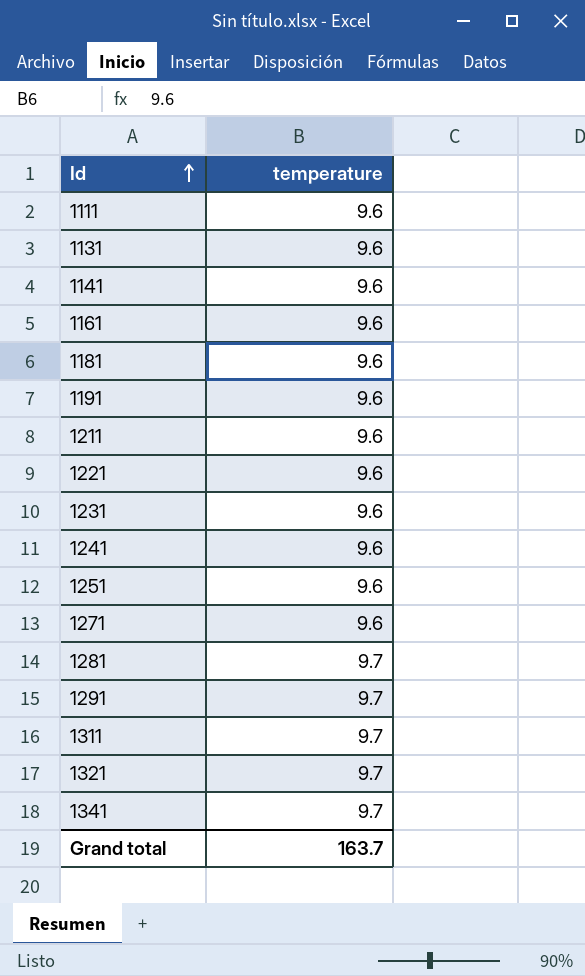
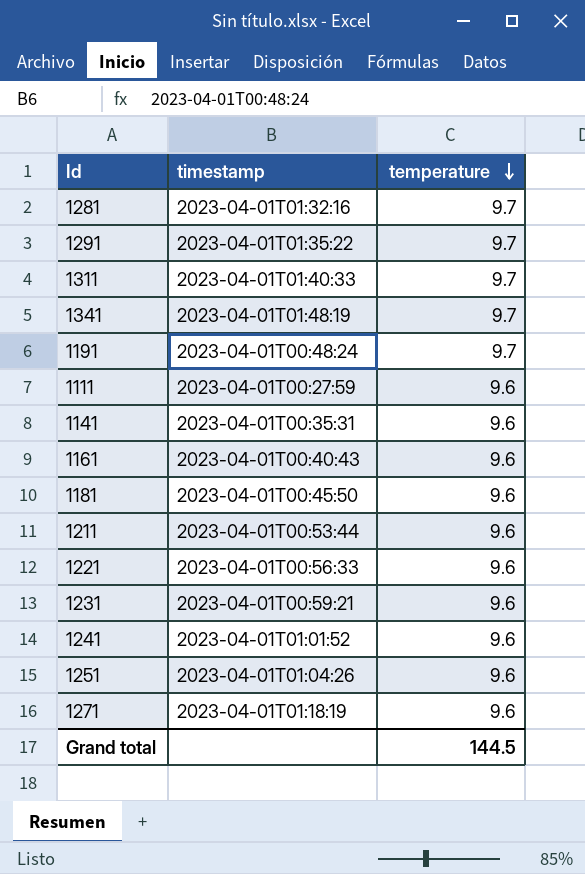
row order: Id ascending -> temperature descending
column timestamp | position: none -> 2
row 1131: 9.6 -> none
row 1321: 9.7 -> none
1191 | temperature: 9.6 -> 9.7
Grand total | temperature: 163.7 -> 144.5

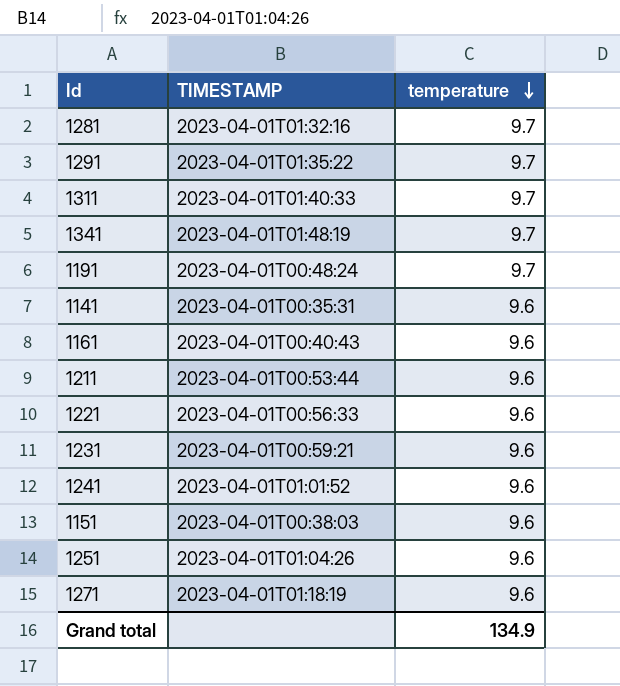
column name: timestamp -> TIMESTAMP
row 1111: 2023-04-01T00:27:59 | 9.6 -> none
row 1181: 2023-04-01T00:45:50 | 9.6 -> none
row 1151: none -> 2023-04-01T00:38:03 | 9.6
Grand total | temperature: 144.5 -> 134.9

